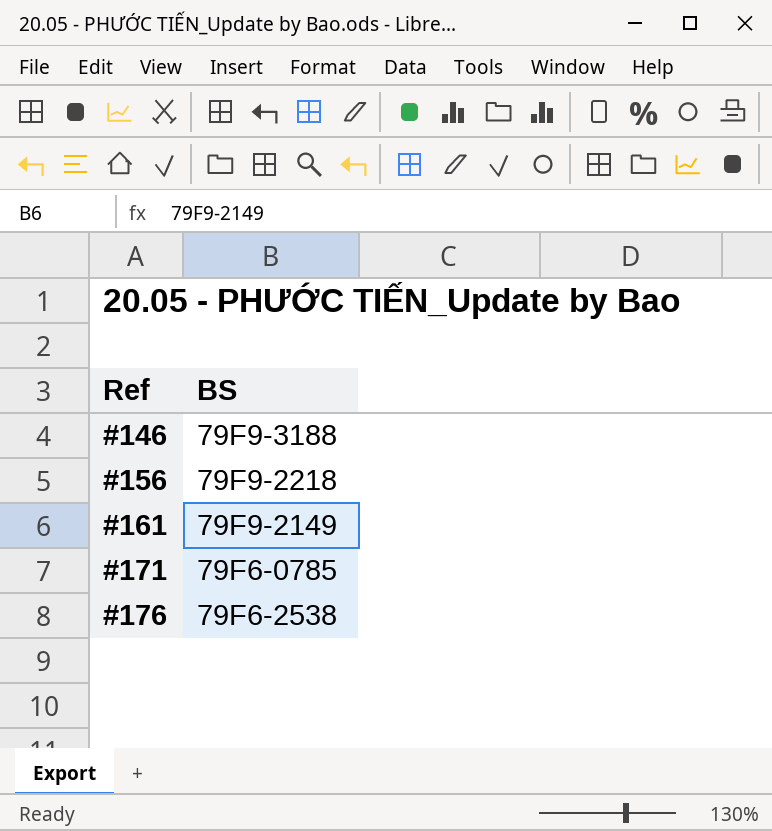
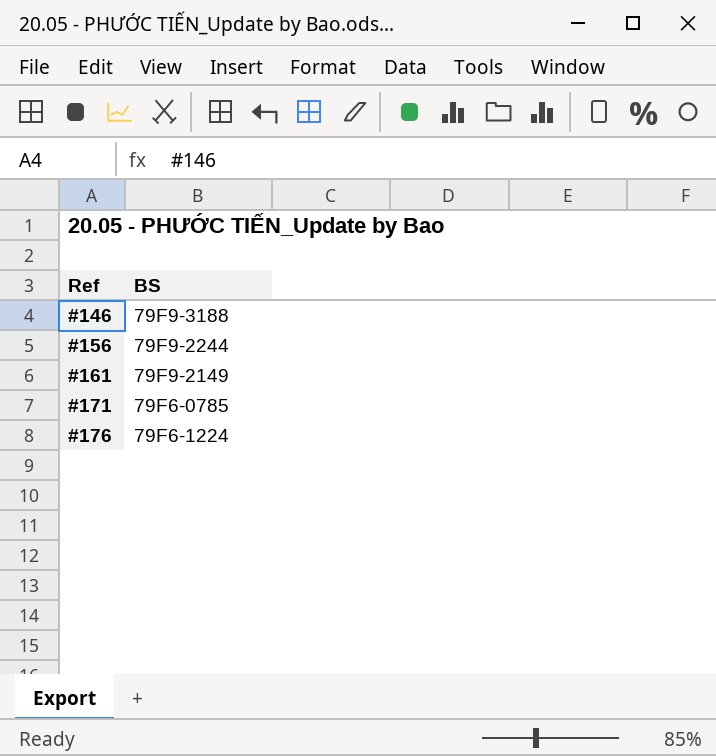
#156 | BS: 79F9-2218 -> 79F9-2244
#176 | BS: 79F6-2538 -> 79F6-1224

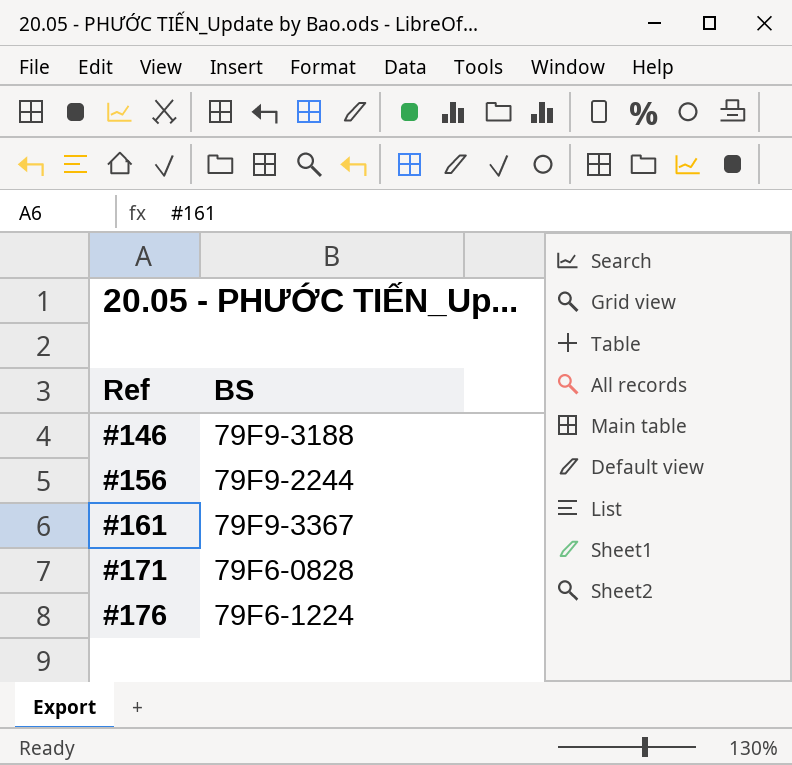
#161 | BS: 79F9-2149 -> 79F9-3367
#171 | BS: 79F6-0785 -> 79F6-0828

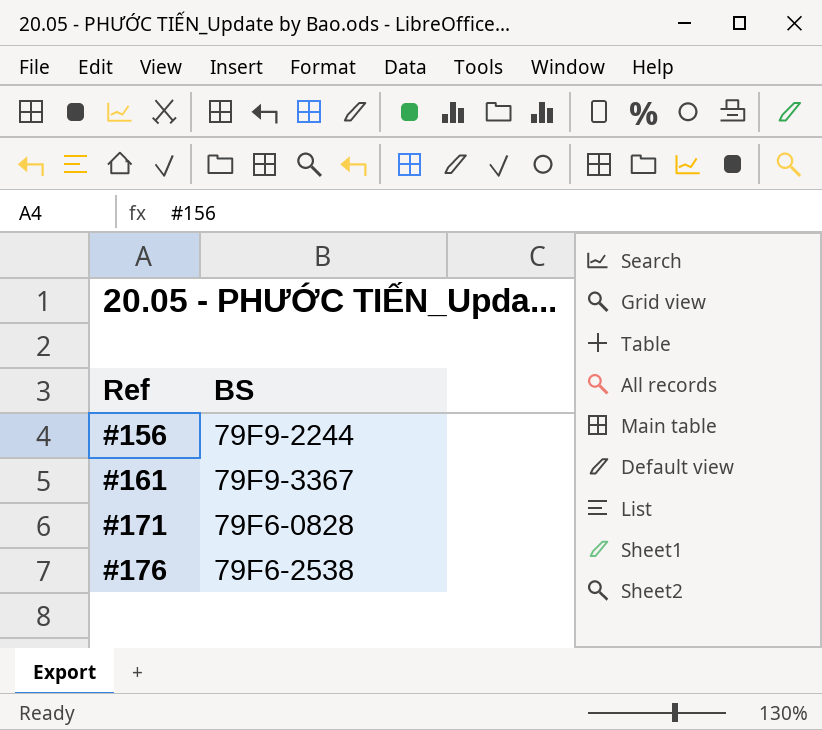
row #146: 79F9-3188 -> none
#176 | BS: 79F6-1224 -> 79F6-2538

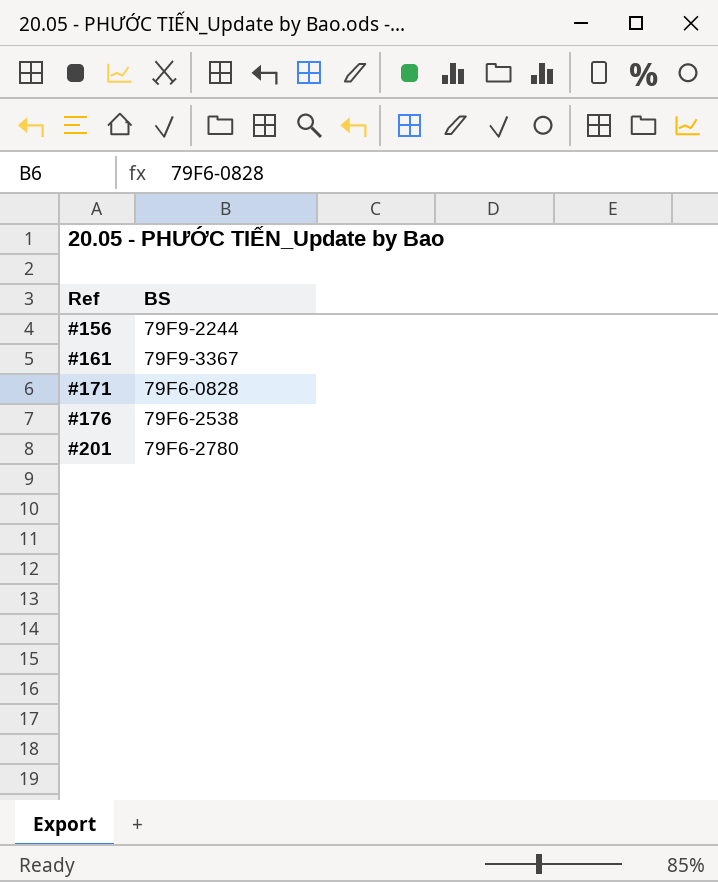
row #201: none -> 79F6-2780

